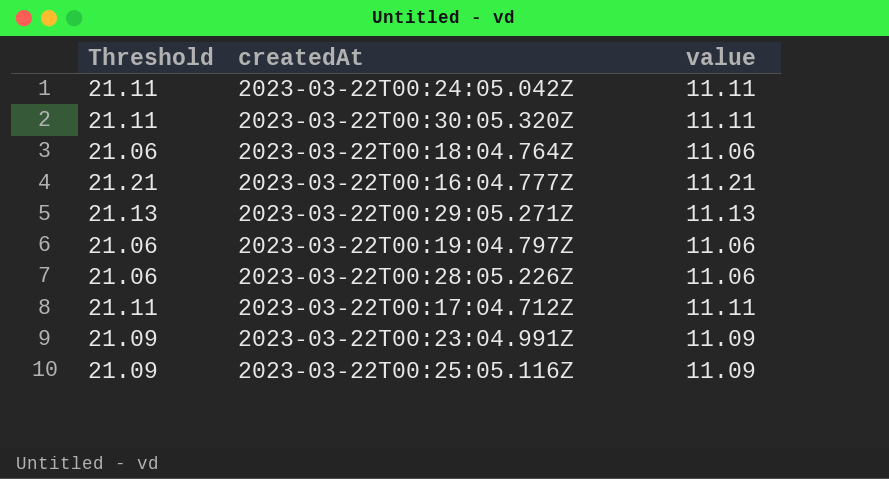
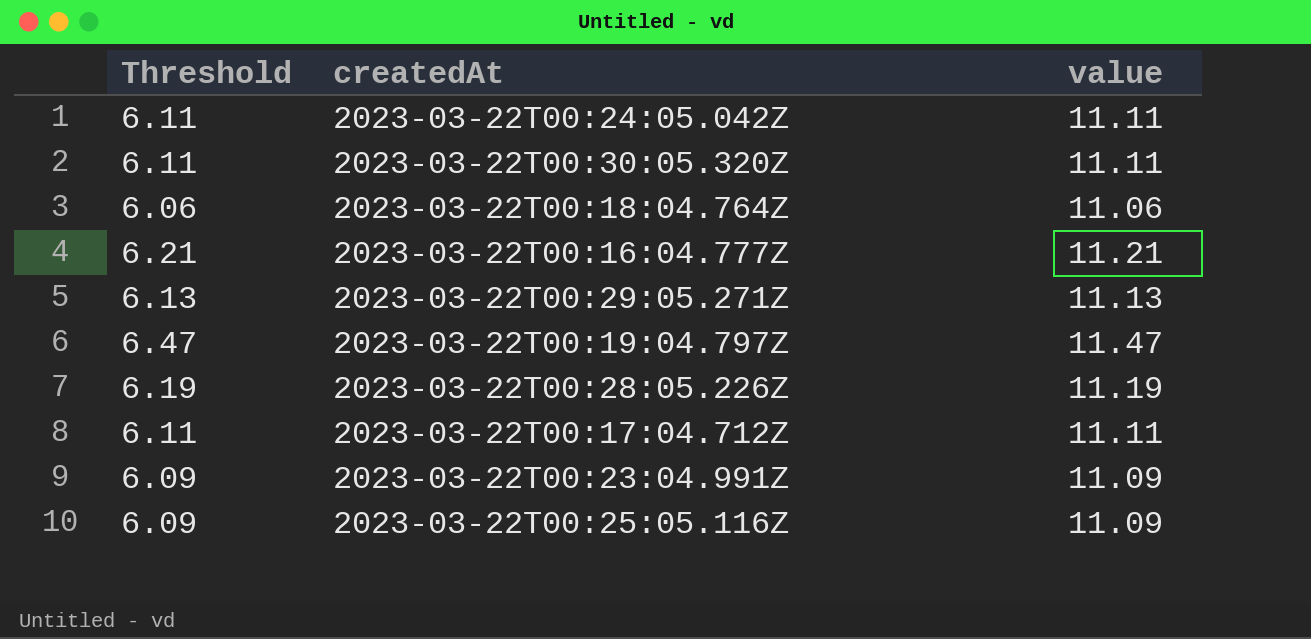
column Threshold | formula: [value] + 10 -> [value] - 5
2023-03-22T00:19:04.797Z | value: 11.06 -> 11.47
2023-03-22T00:28:05.226Z | value: 11.06 -> 11.19

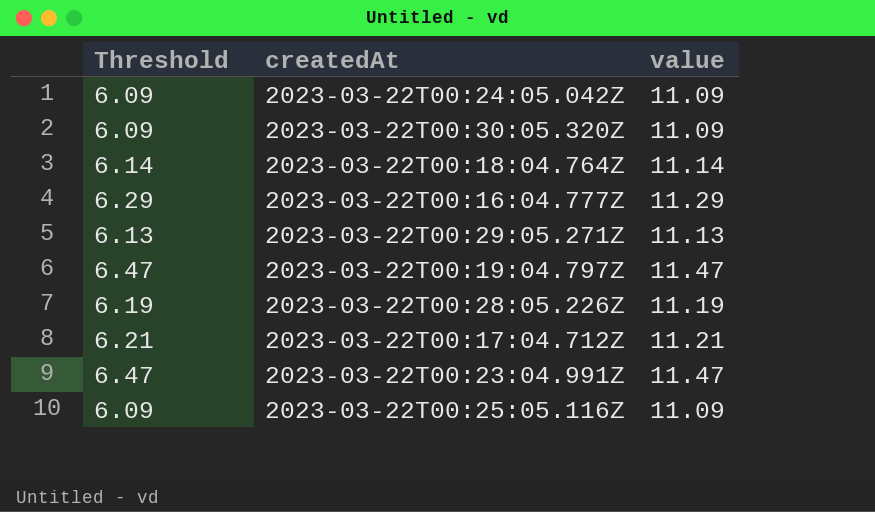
2023-03-22T00:24:05.042Z | Threshold: 6.11 -> 6.09
2023-03-22T00:24:05.042Z | value: 11.11 -> 11.09
2023-03-22T00:30:05.320Z | Threshold: 6.11 -> 6.09
2023-03-22T00:30:05.320Z | value: 11.11 -> 11.09
2023-03-22T00:18:04.764Z | Threshold: 6.06 -> 6.14
2023-03-22T00:18:04.764Z | value: 11.06 -> 11.14
2023-03-22T00:16:04.777Z | Threshold: 6.21 -> 6.29
2023-03-22T00:16:04.777Z | value: 11.21 -> 11.29
2023-03-22T00:17:04.712Z | Threshold: 6.11 -> 6.21
2023-03-22T00:17:04.712Z | value: 11.11 -> 11.21
2023-03-22T00:23:04.991Z | Threshold: 6.09 -> 6.47
2023-03-22T00:23:04.991Z | value: 11.09 -> 11.47

